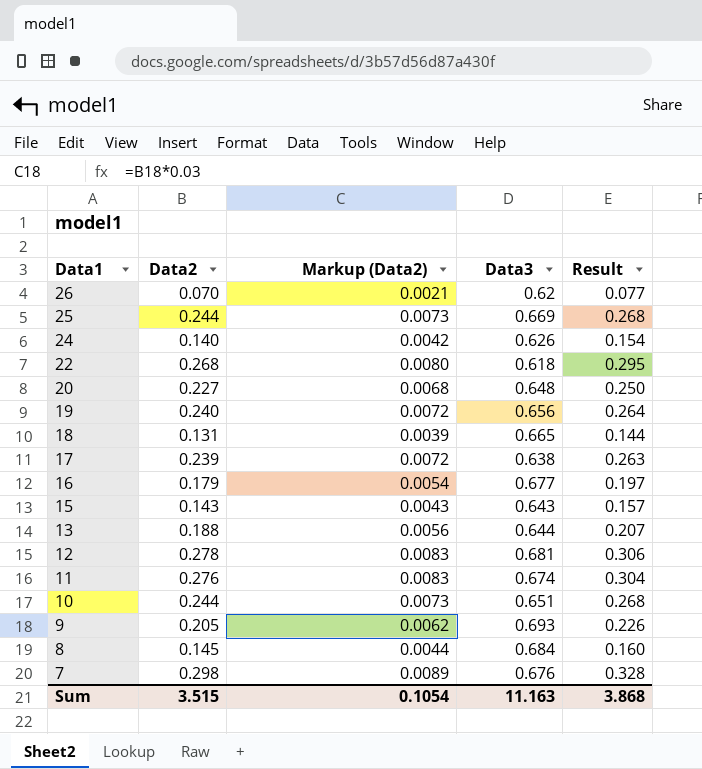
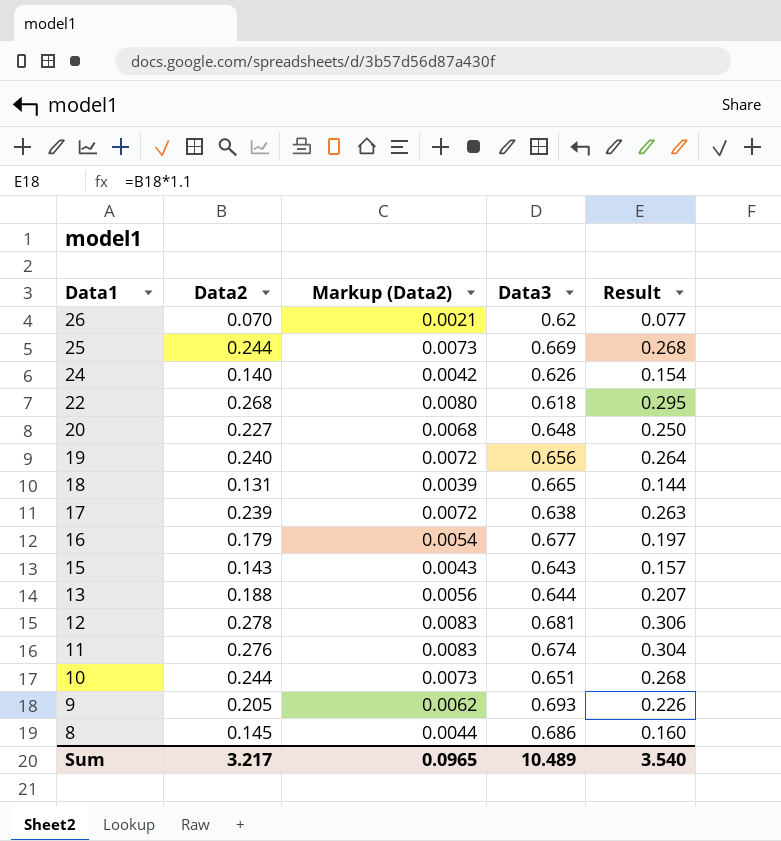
row 7: 0.298 | 0.0089 | 0.676 | 0.328 -> none
8 | Data3: 0.684 -> 0.686
Sum | Data2: 3.515 -> 3.217
Sum | Markup (Data2): 0.1054 -> 0.0965
Sum | Data3: 11.163 -> 10.489
Sum | Result: 3.868 -> 3.540

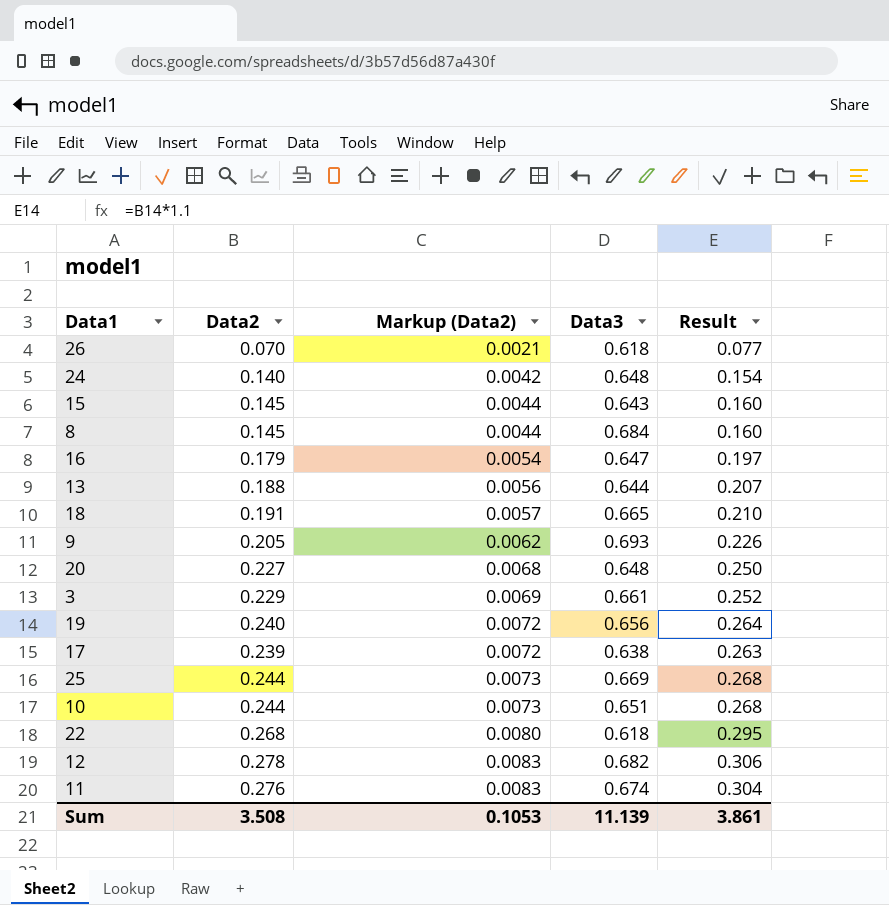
row order: Data1 descending -> Markup (Data2) ascending
26 | Data3: 0.62 -> 0.618
24 | Data3: 0.626 -> 0.648
15 | Data2: 0.143 -> 0.145
15 | Markup (Data2): 0.0043 -> 0.0044
15 | Result: 0.157 -> 0.160
8 | Data3: 0.686 -> 0.684
16 | Data3: 0.677 -> 0.647
18 | Data2: 0.131 -> 0.191
18 | Markup (Data2): 0.0039 -> 0.0057
18 | Result: 0.144 -> 0.210
row 3: none -> 0.229 | 0.0069 | 0.661 | 0.252
12 | Data3: 0.681 -> 0.682
Sum | Data2: 3.217 -> 3.508
Sum | Markup (Data2): 0.0965 -> 0.1053
Sum | Data3: 10.489 -> 11.139
Sum | Result: 3.540 -> 3.861

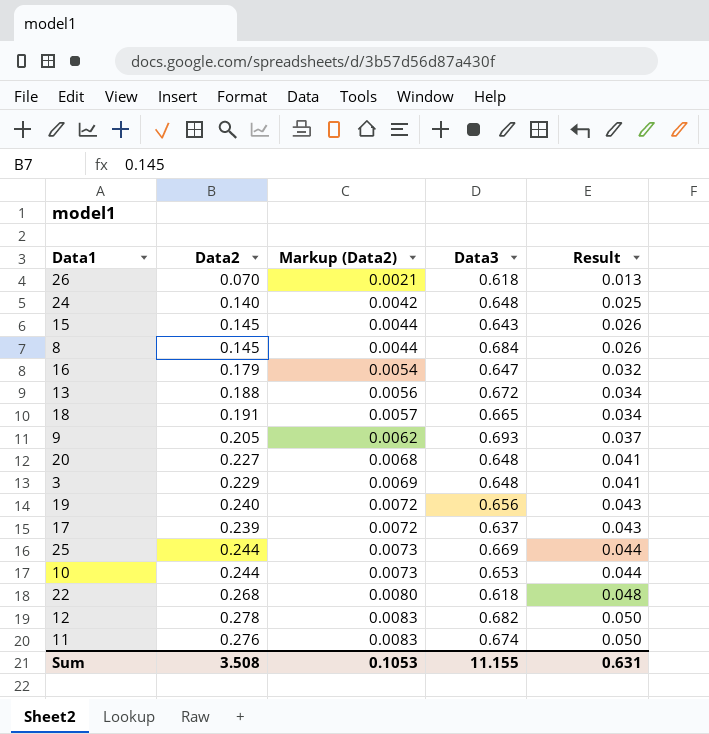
column Result | formula: [Data2] * 1.1 -> [Data2] * 0.18
13 | Data3: 0.644 -> 0.672
3 | Data3: 0.661 -> 0.648
17 | Data3: 0.638 -> 0.637
10 | Data3: 0.651 -> 0.653
Sum | Data3: 11.139 -> 11.155
Sum | Result: 3.861 -> 0.631

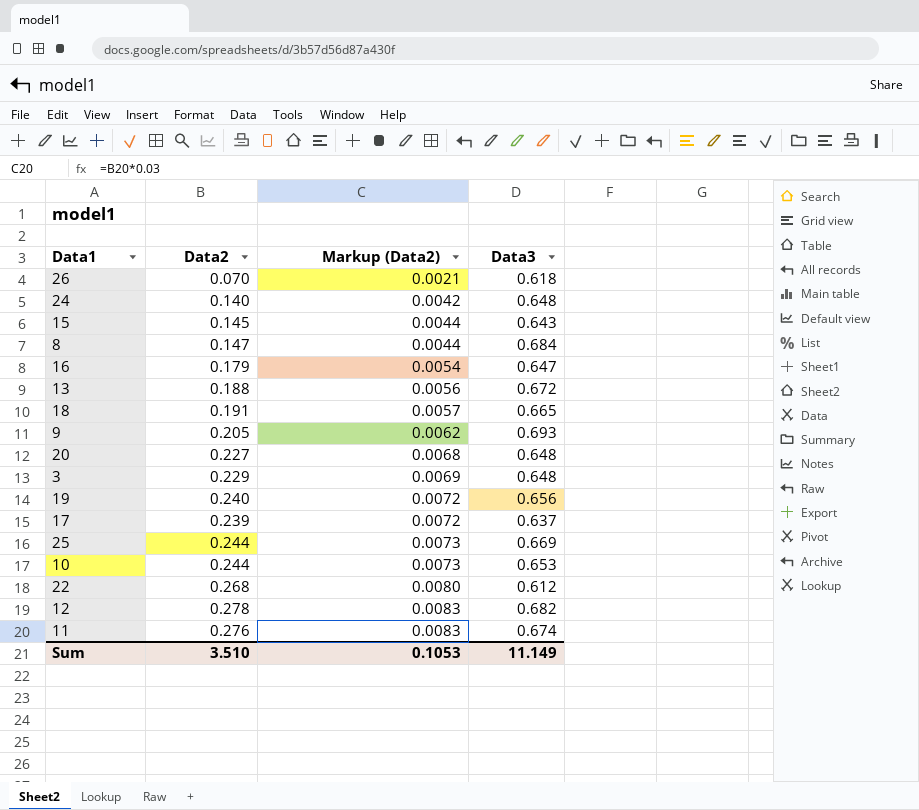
column Result | formula: [Data2] * 0.18 -> none
8 | Data2: 0.145 -> 0.147
22 | Data3: 0.618 -> 0.612
Sum | Data2: 3.508 -> 3.510
Sum | Data3: 11.155 -> 11.149

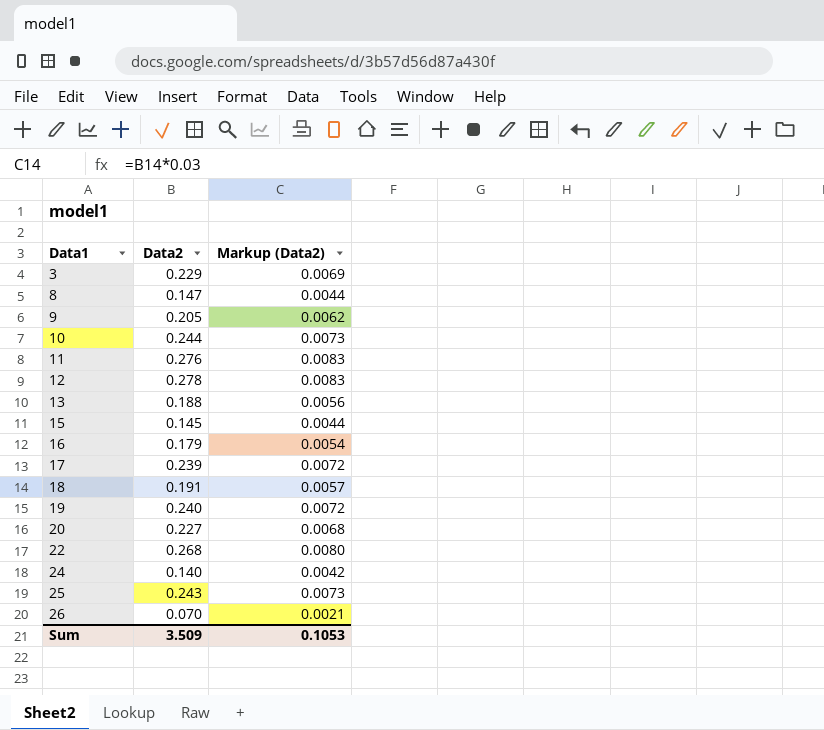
row order: Markup (Data2) ascending -> Data1 ascending
column Data3 | position: 4 -> none
25 | Data2: 0.244 -> 0.243
Sum | Data2: 3.510 -> 3.509

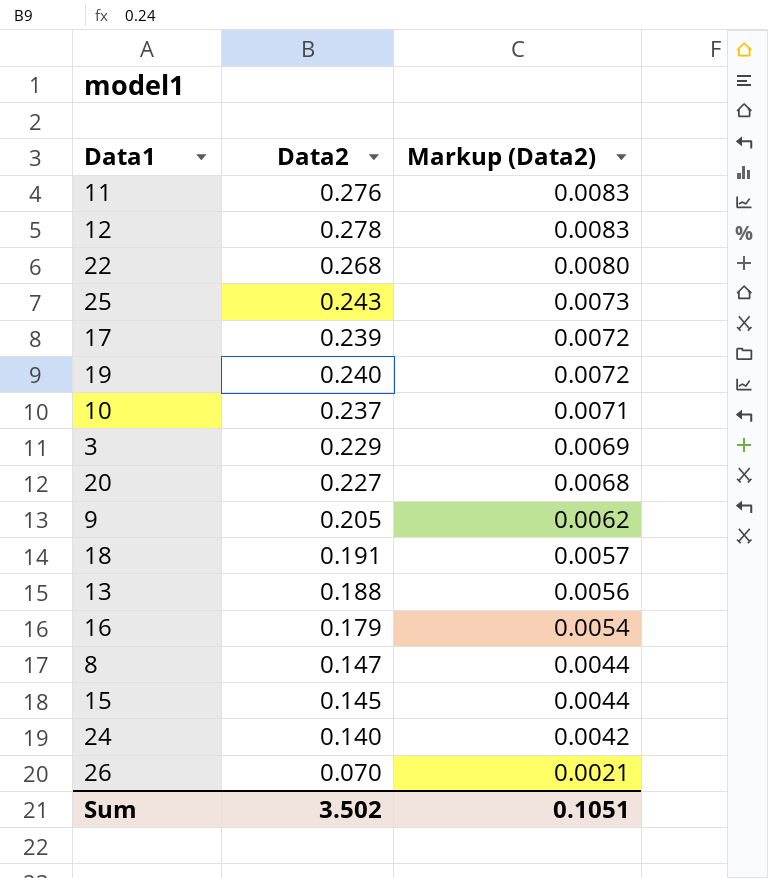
row order: Data1 ascending -> Markup (Data2) descending
10 | Data2: 0.244 -> 0.237
10 | Markup (Data2): 0.0073 -> 0.0071
Sum | Data2: 3.509 -> 3.502
Sum | Markup (Data2): 0.1053 -> 0.1051

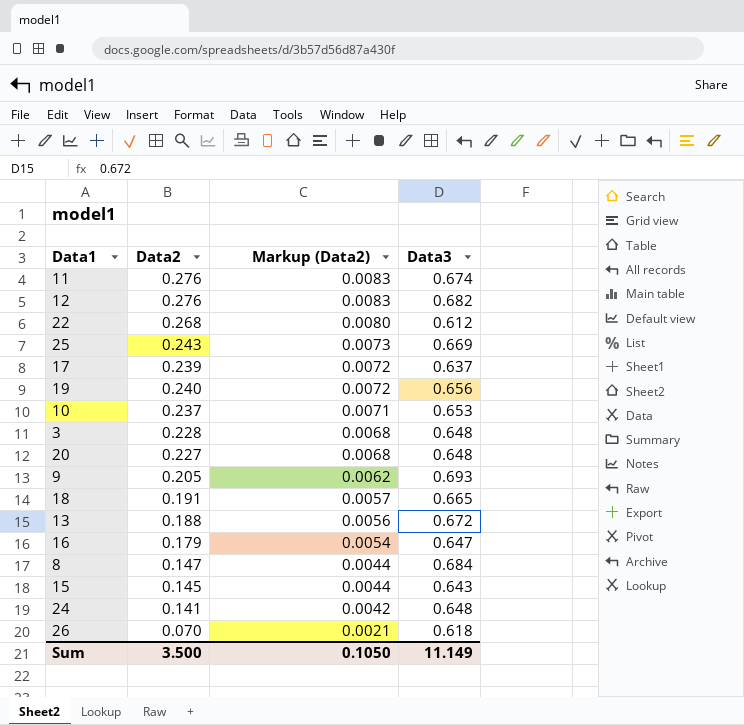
column Data3 | position: none -> 4
12 | Data2: 0.278 -> 0.276
3 | Data2: 0.229 -> 0.228
3 | Markup (Data2): 0.0069 -> 0.0068
24 | Data2: 0.140 -> 0.141
Sum | Data2: 3.502 -> 3.500
Sum | Markup (Data2): 0.1051 -> 0.1050

